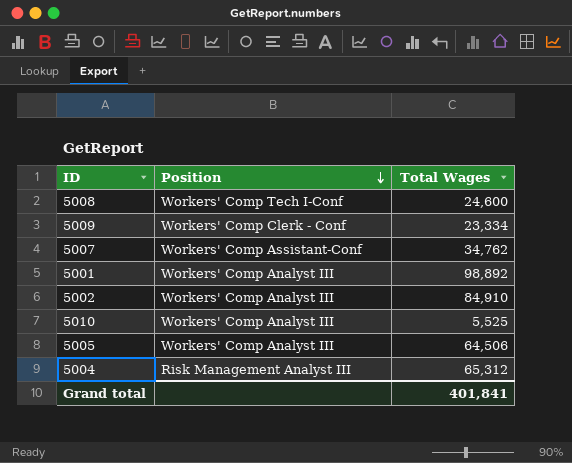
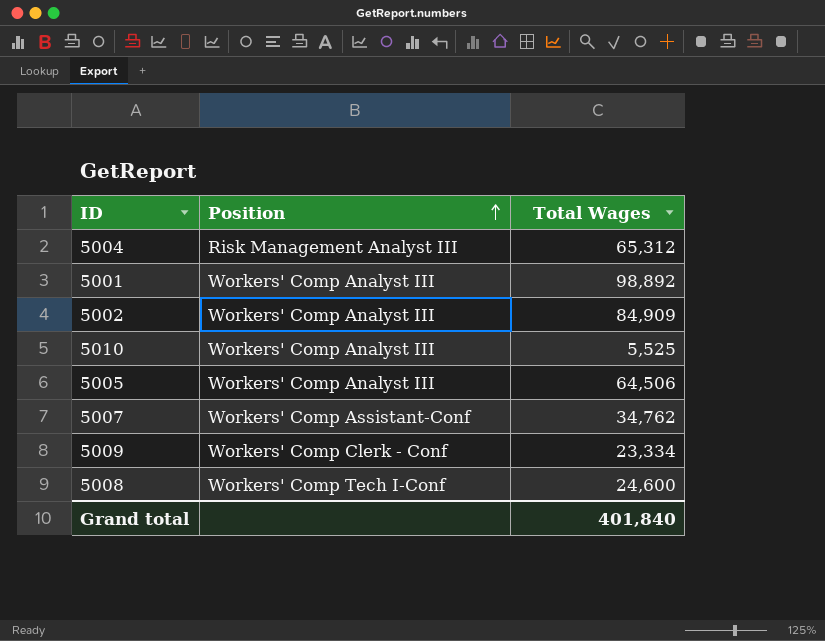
row order: Position descending -> Position ascending
5002 | Total Wages: 84,910 -> 84,909
Grand total | Total Wages: 401,841 -> 401,840

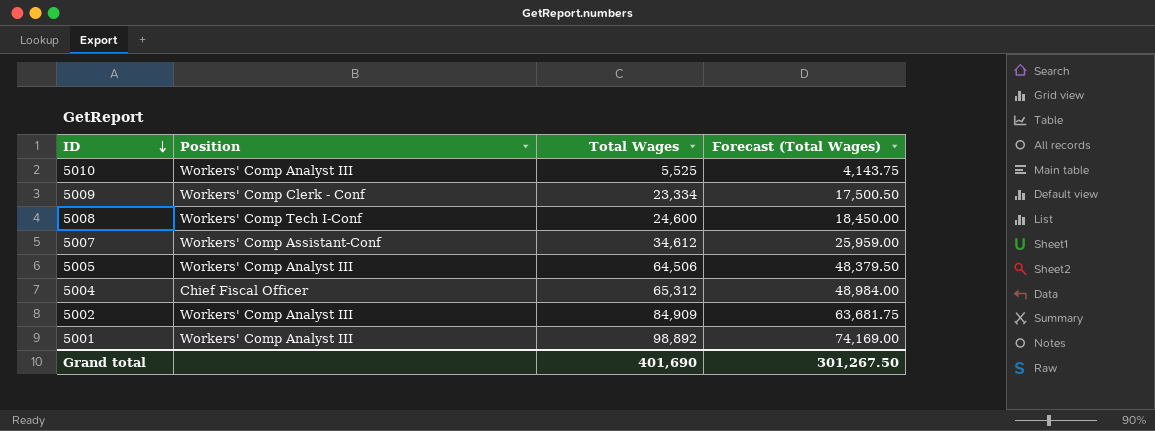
row order: Position ascending -> ID descending
column Forecast (Total Wages) | formula: none -> [Total Wages] * 0.75
5007 | Total Wages: 34,762 -> 34,612
5004 | Position: Risk Management Analyst III -> Chief Fiscal Officer
Grand total | Total Wages: 401,840 -> 401,690

